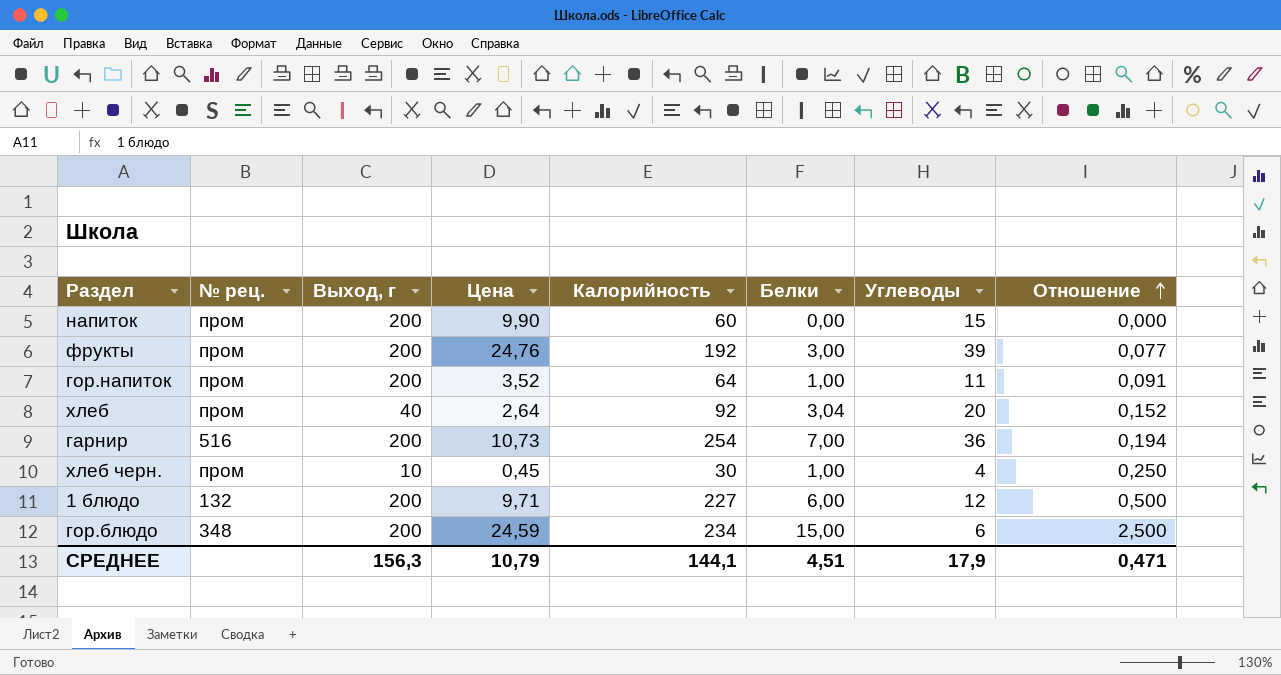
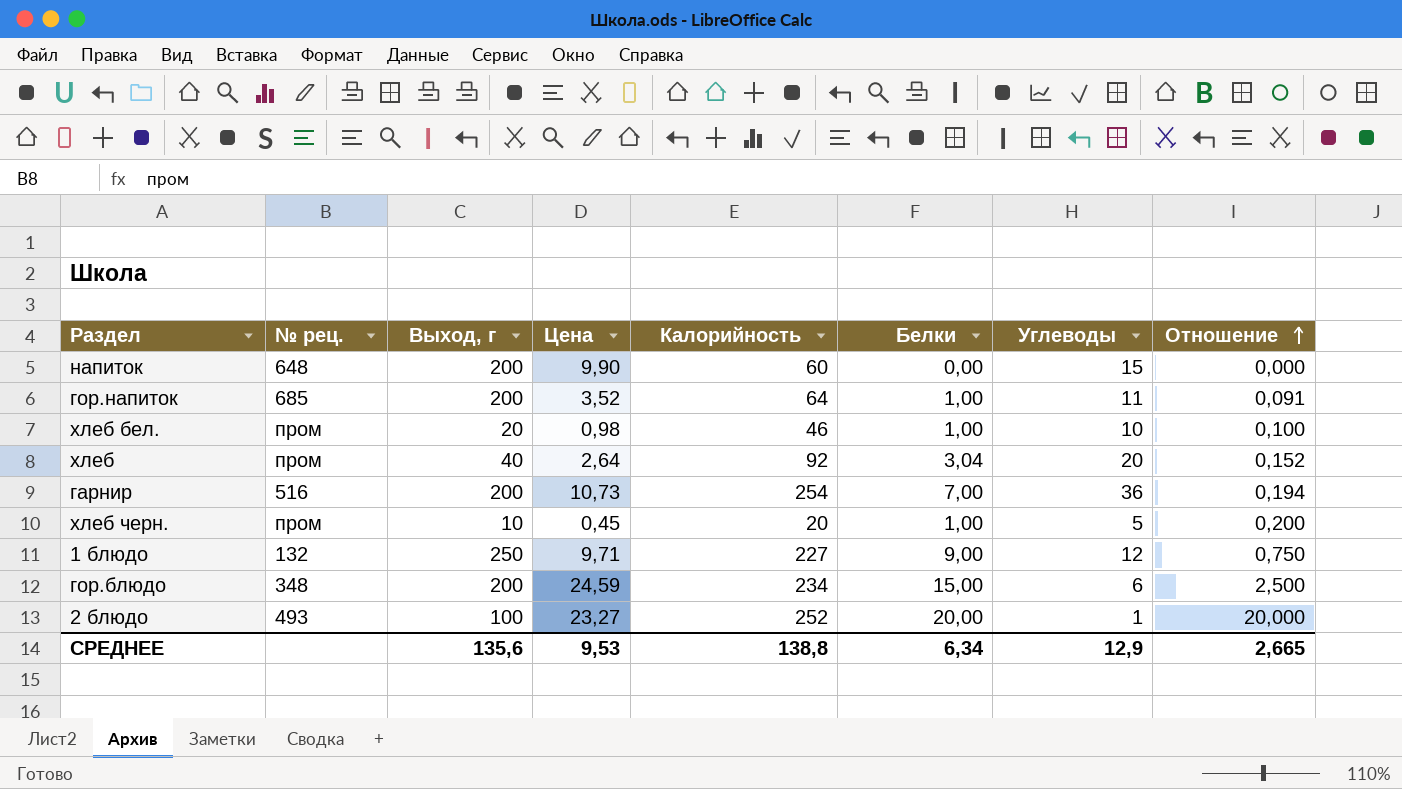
row фрукты: пром | 200 | 24,76 | 192 | 3,00 | 39 | 0,077 -> none
напиток | № рец.: пром -> 648
гор.напиток | № рец.: пром -> 685
row хлеб бел.: none -> пром | 20 | 0,98 | 46 | 1,00 | 10 | 0,100
хлеб черн. | Калорийность: 30 -> 20
хлеб черн. | Углеводы: 4 -> 5
хлеб черн. | Отношение: 0,250 -> 0,200
1 блюдо | Выход, г: 200 -> 250
1 блюдо | Белки: 6,00 -> 9,00
1 блюдо | Отношение: 0,500 -> 0,750
row 2 блюдо: none -> 493 | 100 | 23,27 | 252 | 20,00 | 1 | 20,000
СРЕДНЕЕ | Выход, г: 156,3 -> 135,6
СРЕДНЕЕ | Цена: 10,79 -> 9,53
СРЕДНЕЕ | Калорийность: 144,1 -> 138,8
СРЕДНЕЕ | Белки: 4,51 -> 6,34
СРЕДНЕЕ | Углеводы: 17,9 -> 12,9
СРЕДНЕЕ | Отношение: 0,471 -> 2,665

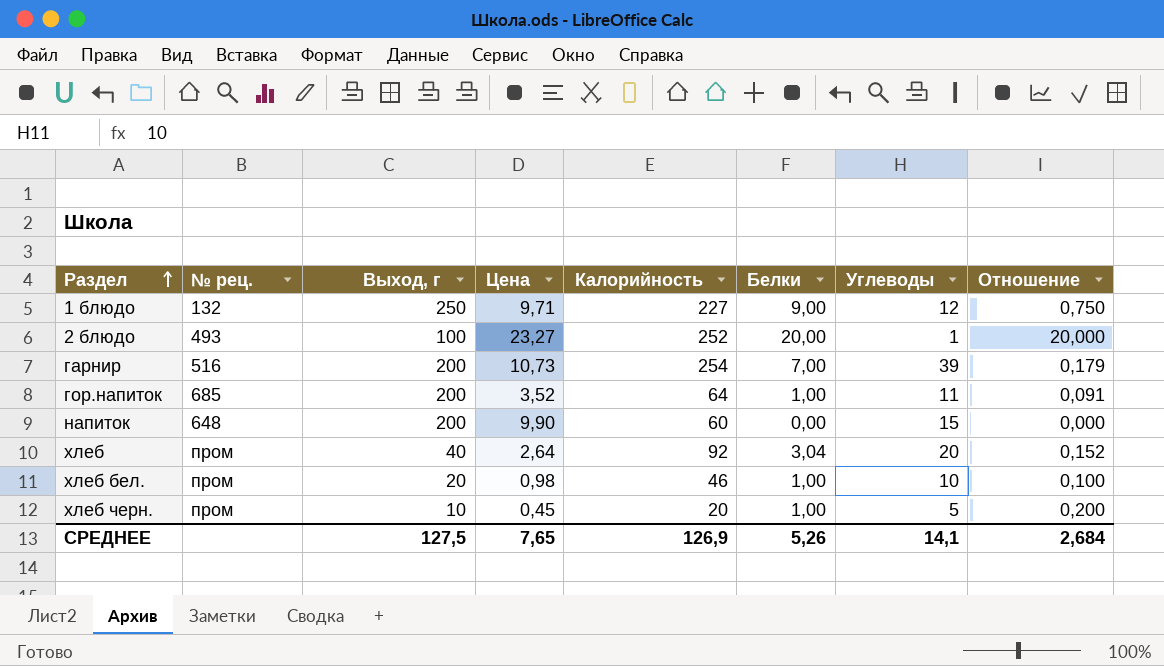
row order: Отношение ascending -> Раздел ascending
row гор.блюдо: 348 | 200 | 24,59 | 234 | 15,00 | 6 | 2,500 -> none
гарнир | Углеводы: 36 -> 39
гарнир | Отношение: 0,194 -> 0,179
СРЕДНЕЕ | Выход, г: 135,6 -> 127,5
СРЕДНЕЕ | Цена: 9,53 -> 7,65
СРЕДНЕЕ | Калорийность: 138,8 -> 126,9
СРЕДНЕЕ | Белки: 6,34 -> 5,26
СРЕДНЕЕ | Углеводы: 12,9 -> 14,1
СРЕДНЕЕ | Отношение: 2,665 -> 2,684

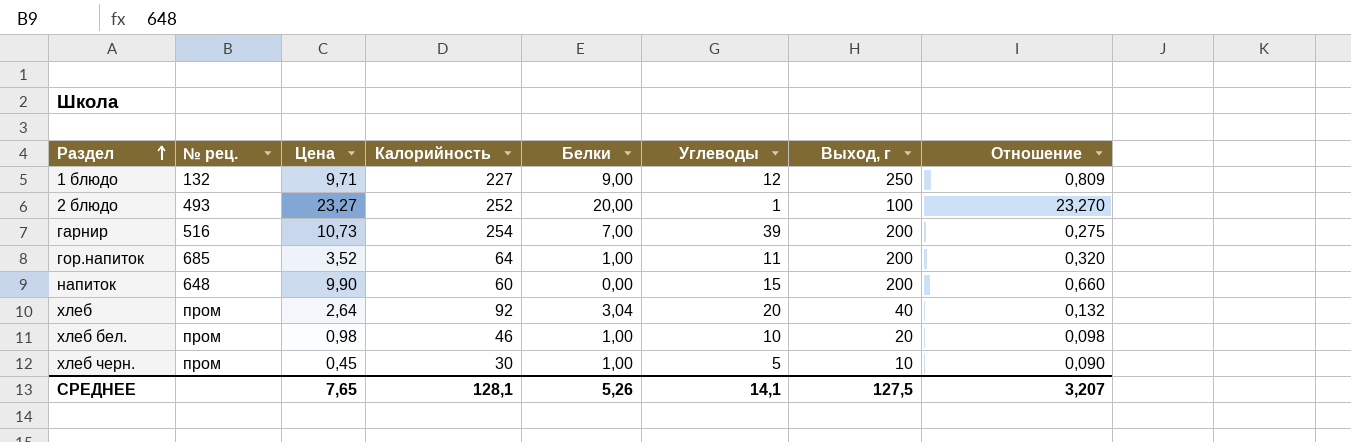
column Выход, г | position: 3 -> 7
column Отношение | formula: [Белки] / [Углеводы] -> [Цена] / [Углеводы]
хлеб черн. | Калорийность: 20 -> 30
СРЕДНЕЕ | Калорийность: 126,9 -> 128,1
СРЕДНЕЕ | Отношение: 2,684 -> 3,207

